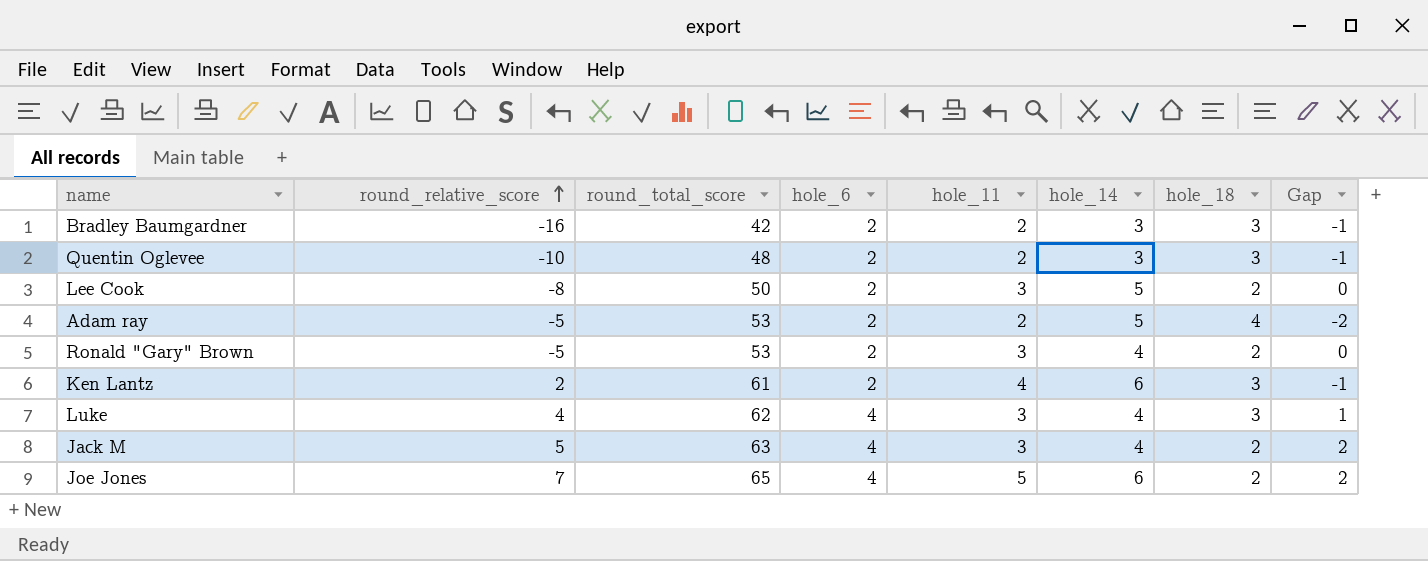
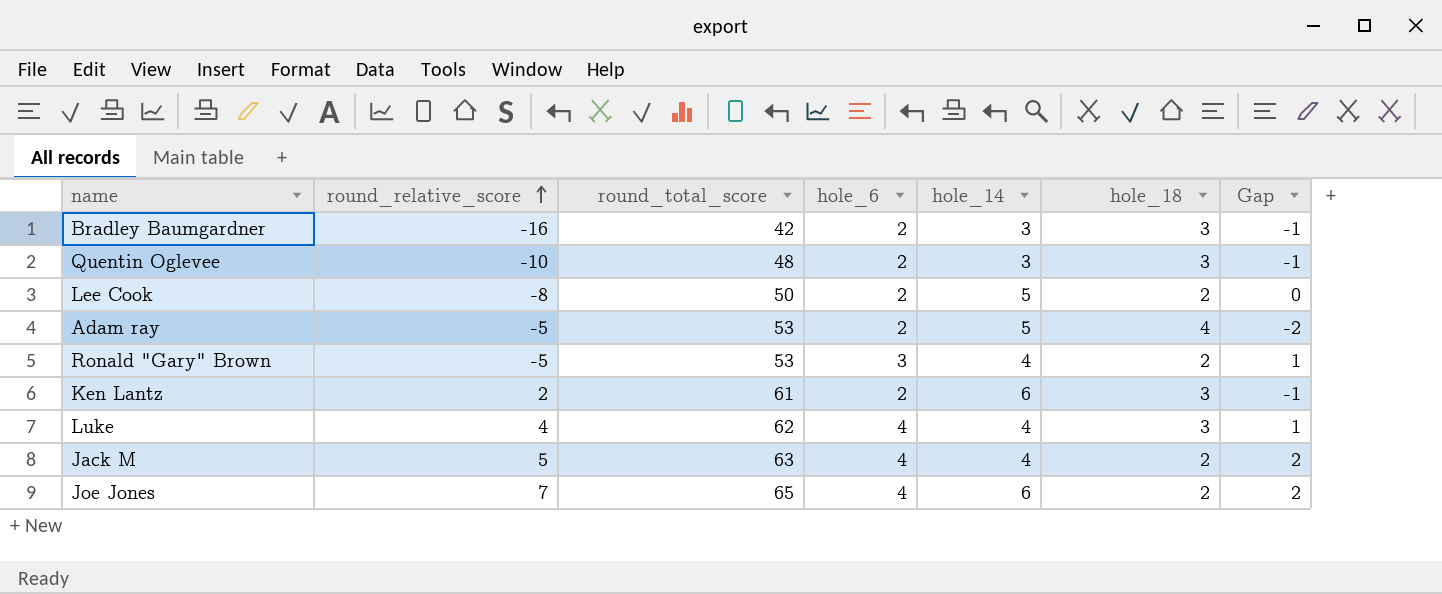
column hole_11 | position: 5 -> none
Ronald "Gary" Brown | hole_6: 2 -> 3
Ronald "Gary" Brown | Gap: 0 -> 1

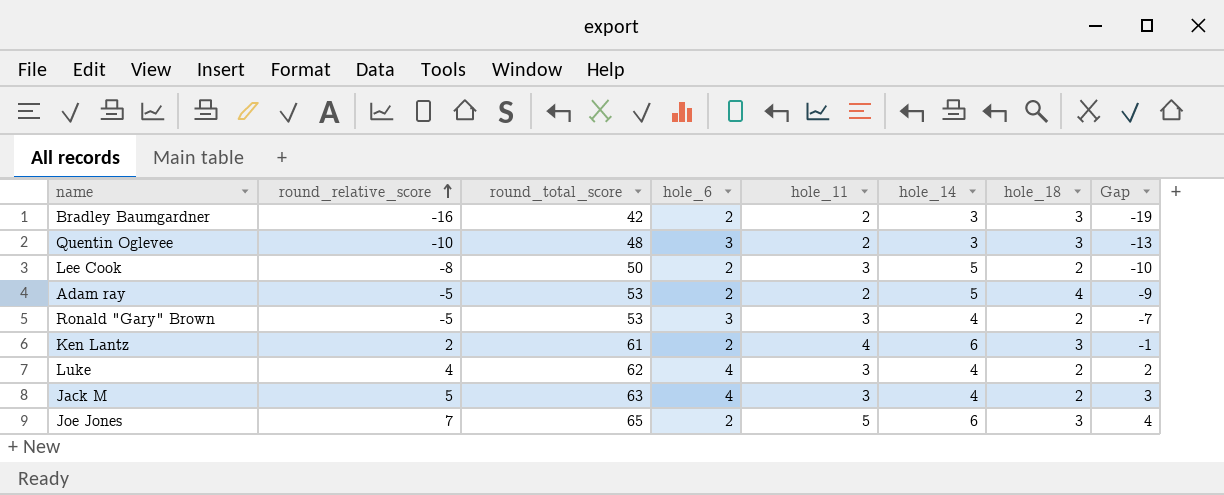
column hole_11 | position: none -> 5
column Gap | formula: [hole_6] - [hole_18] -> [round_relative_score] - [hole_18]
Quentin Oglevee | hole_6: 2 -> 3
Luke | hole_18: 3 -> 2
Joe Jones | hole_6: 4 -> 2
Joe Jones | hole_18: 2 -> 3

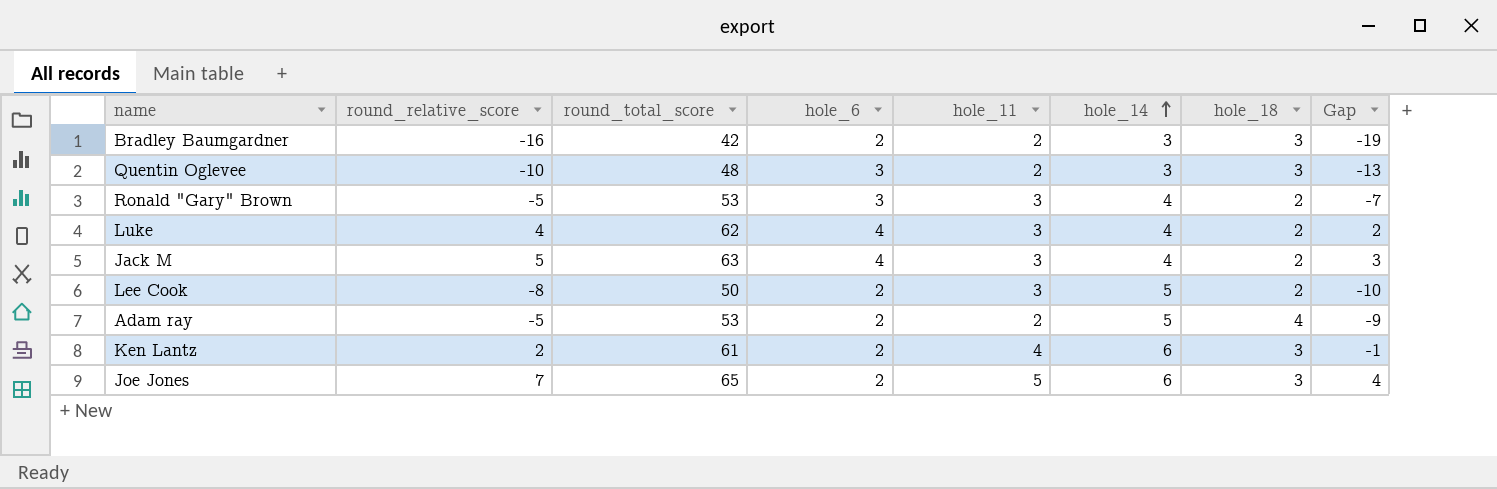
row order: round_relative_score ascending -> hole_14 ascending

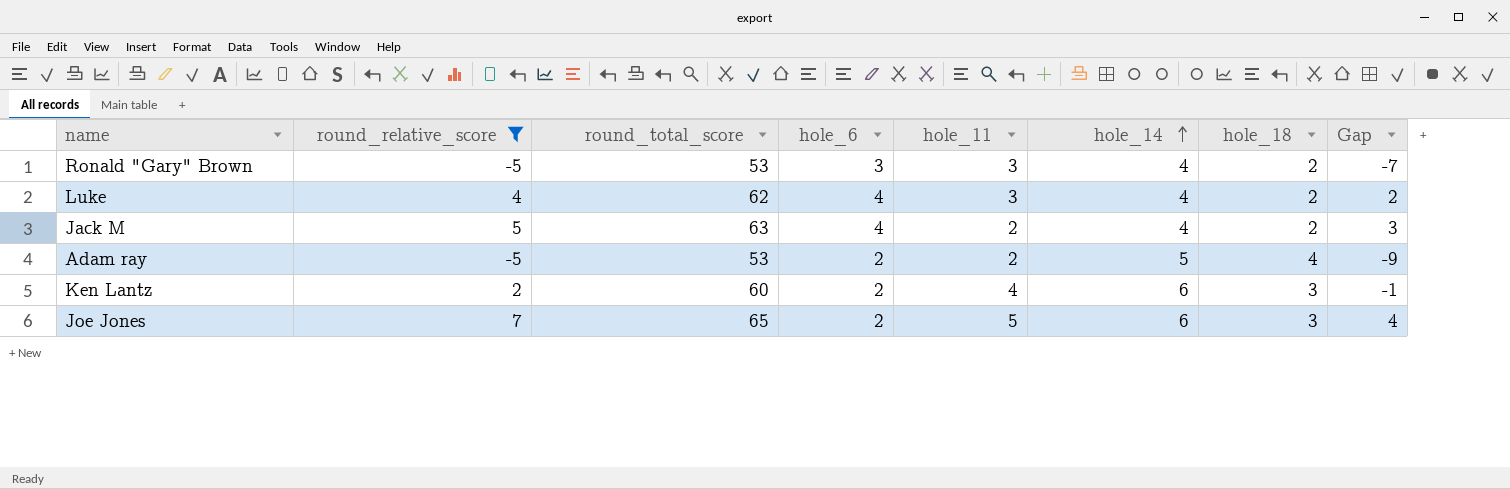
filter: none -> round_relative_score >= -5
Jack M | hole_11: 3 -> 2
Ken Lantz | round_total_score: 61 -> 60

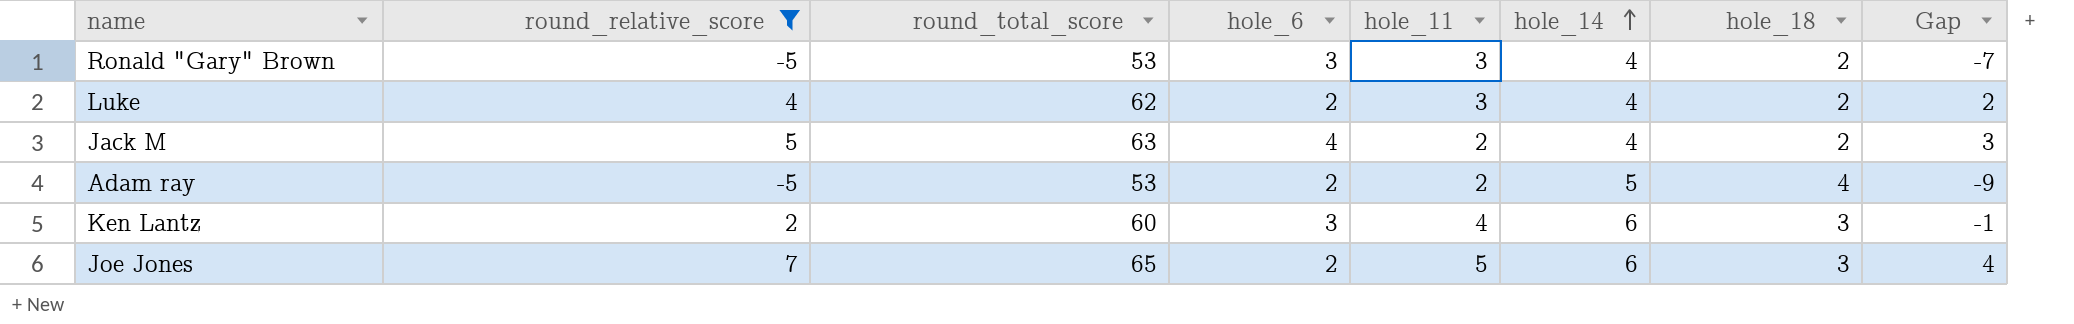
Luke | hole_6: 4 -> 2
Ken Lantz | hole_6: 2 -> 3

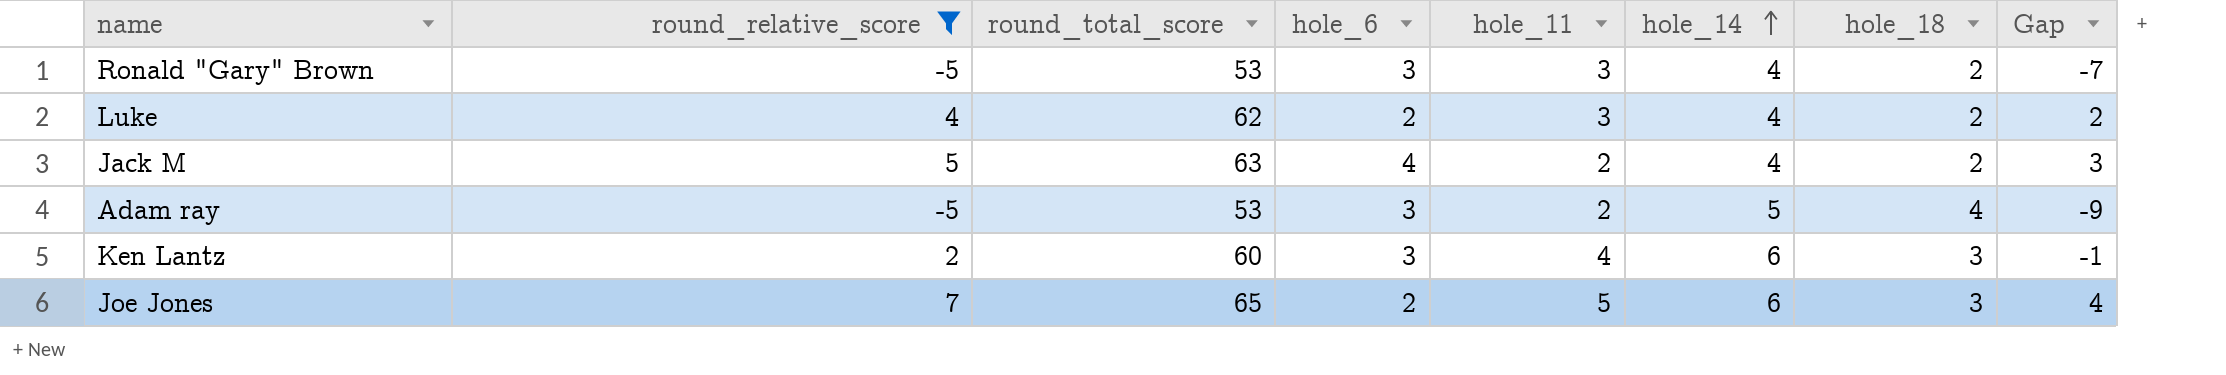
Adam ray | hole_6: 2 -> 3

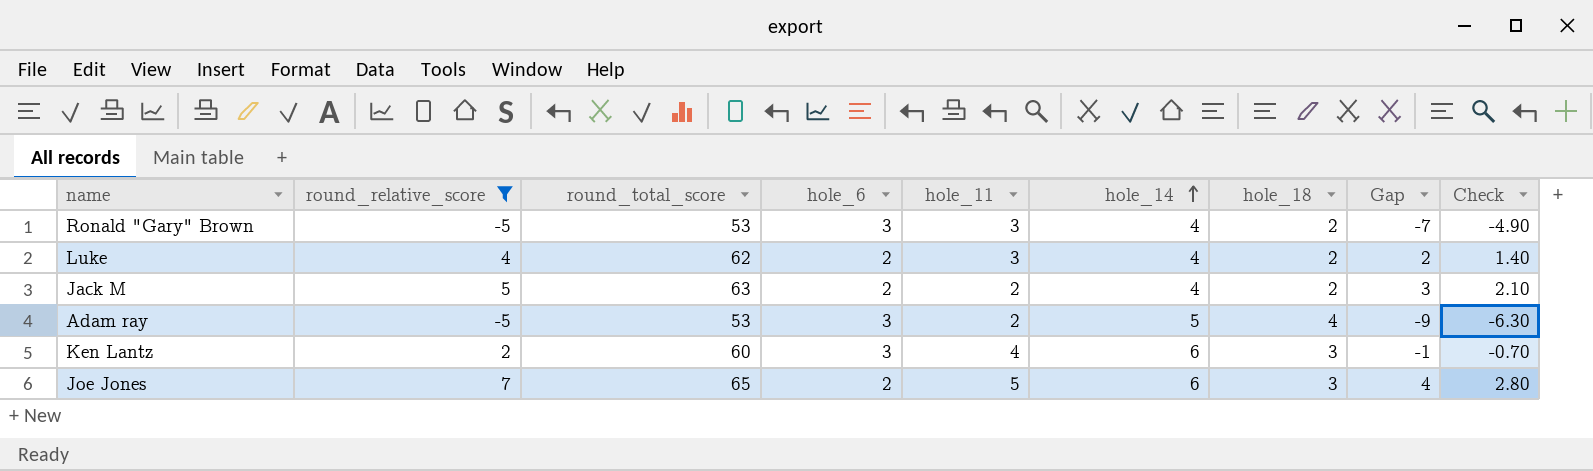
column Check | formula: none -> [Gap] * 0.7
Jack M | hole_6: 4 -> 2

